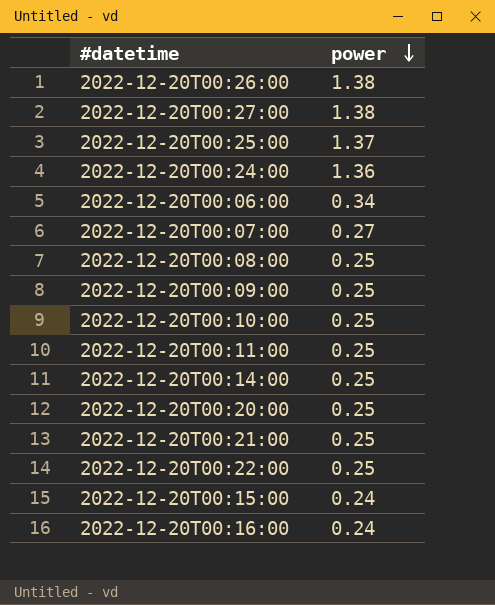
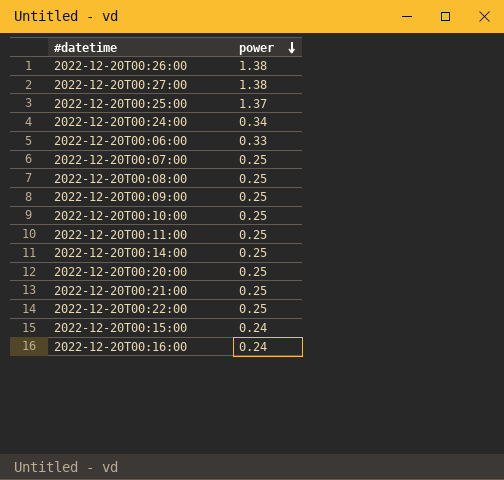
2022-12-20T00:24:00 | power: 1.36 -> 0.34
2022-12-20T00:06:00 | power: 0.34 -> 0.33
2022-12-20T00:07:00 | power: 0.27 -> 0.25

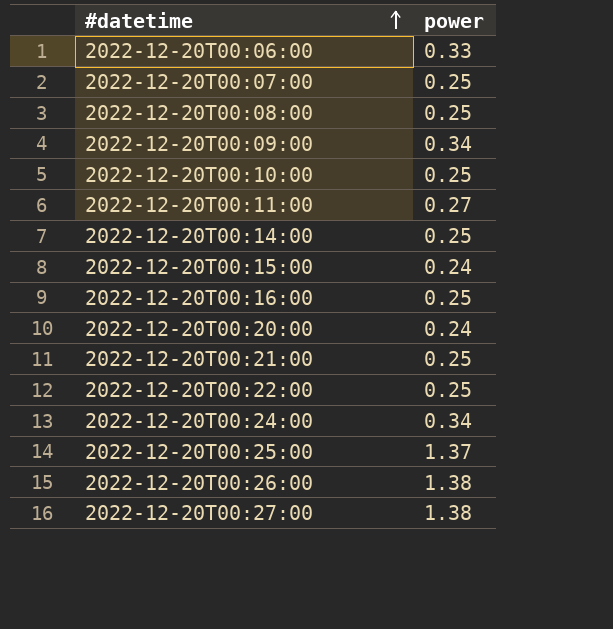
row order: power descending -> #datetime ascending
2022-12-20T00:09:00 | power: 0.25 -> 0.34
2022-12-20T00:11:00 | power: 0.25 -> 0.27
2022-12-20T00:16:00 | power: 0.24 -> 0.25
2022-12-20T00:20:00 | power: 0.25 -> 0.24

